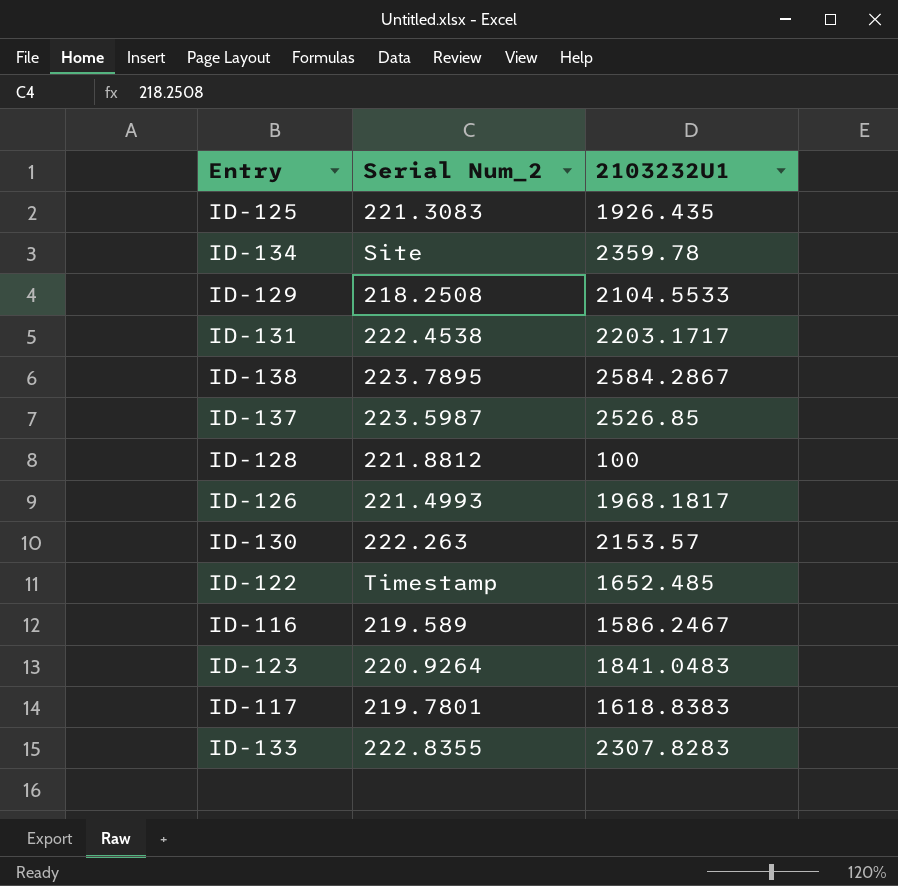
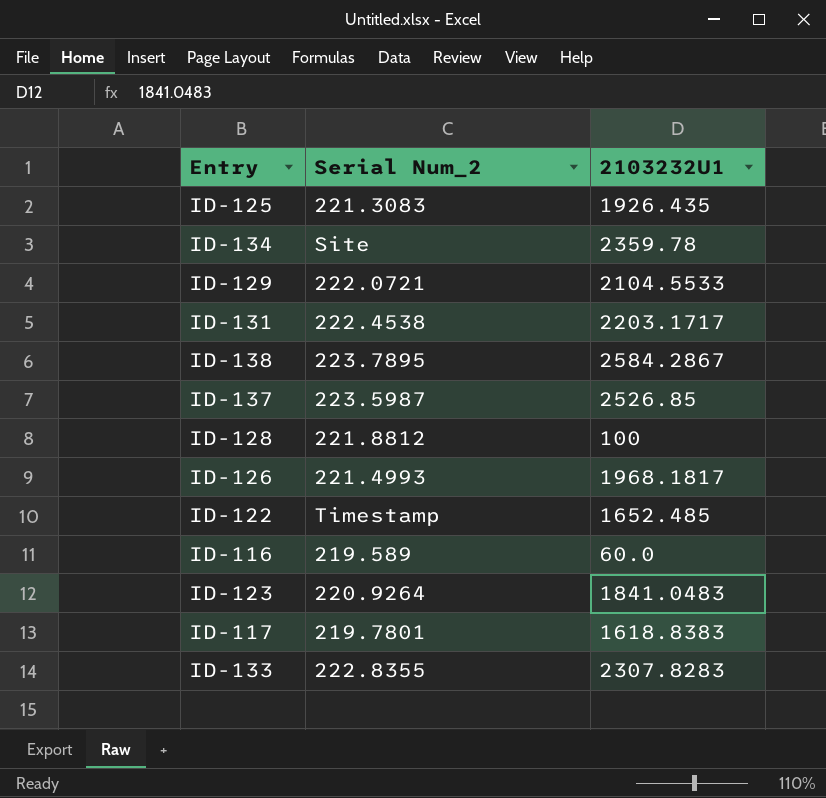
row ID-130: 222.263 | 2153.57 -> none
ID-129 | Serial Num_2: 218.2508 -> 222.0721
ID-116 | 2103232U1: 1586.2467 -> 60.0

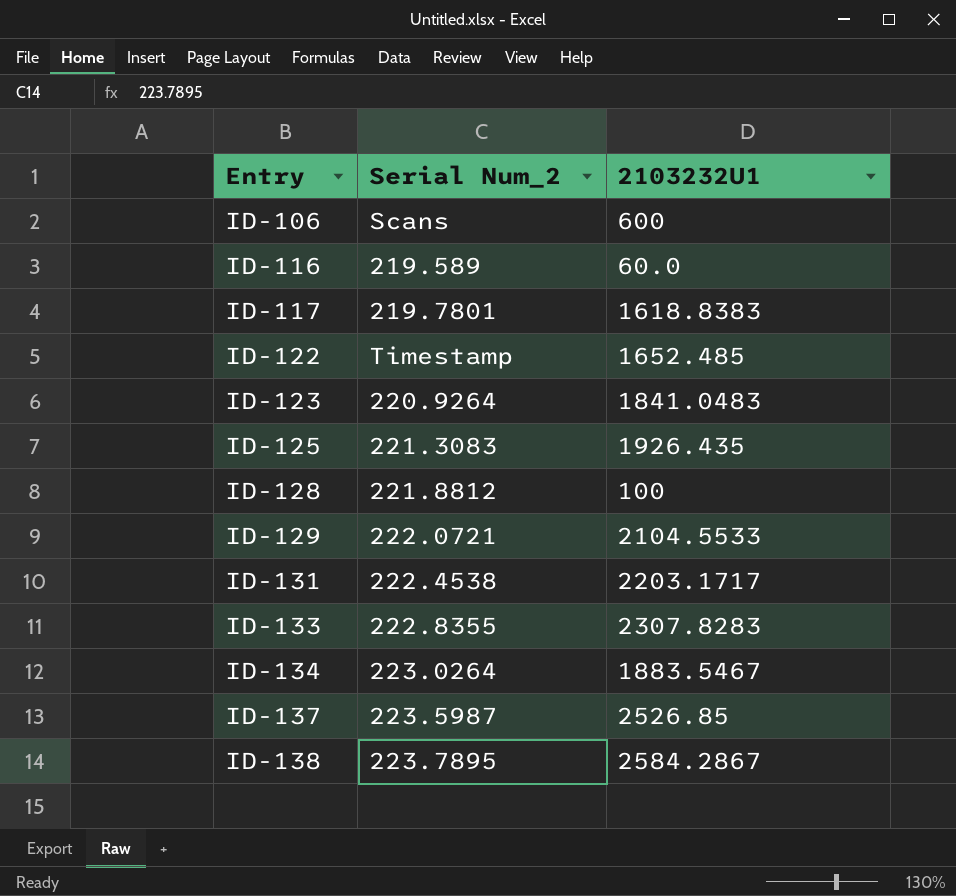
row order: none -> Entry ascending
row ID-126: 221.4993 | 1968.1817 -> none
row ID-106: none -> Scans | 600
ID-134 | Serial Num_2: Site -> 223.0264
ID-134 | 2103232U1: 2359.78 -> 1883.5467

